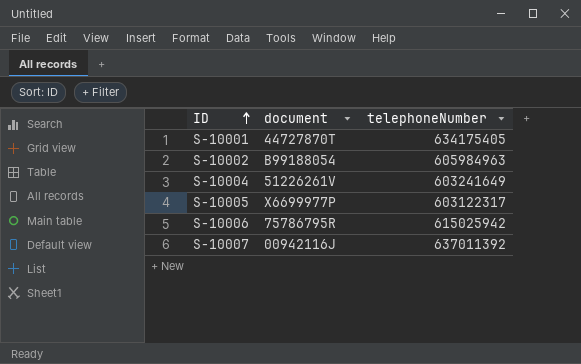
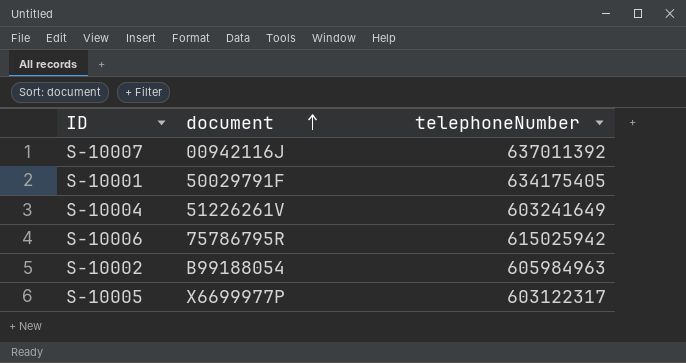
row order: ID ascending -> document ascending
S-10001 | document: 44727870T -> 50029791F

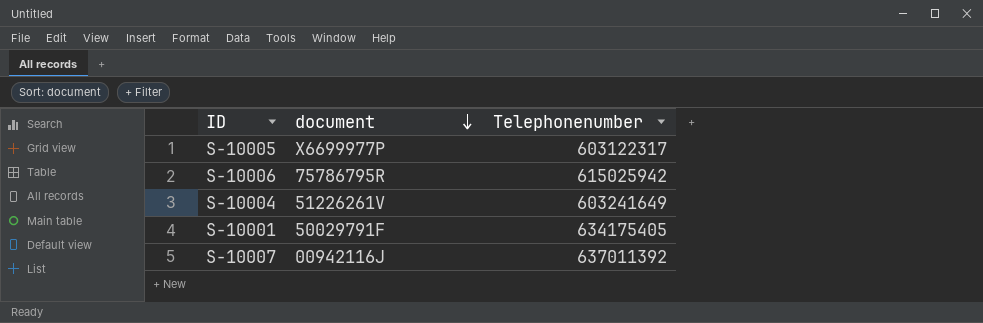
row order: document ascending -> document descending
column name: telephoneNumber -> Telephonenumber
row S-10002: B99188054 | 605984963 -> none

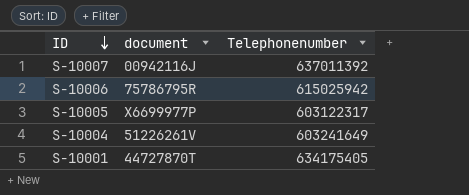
row order: document descending -> ID descending
S-10001 | document: 50029791F -> 44727870T

